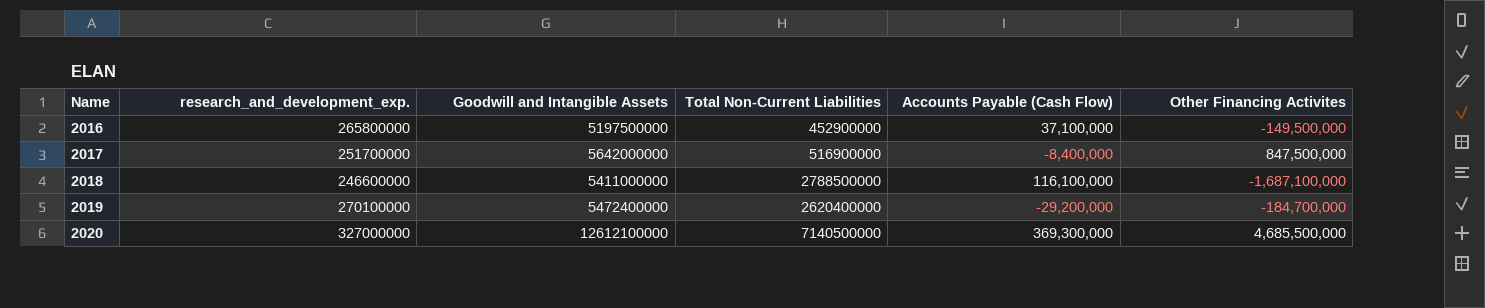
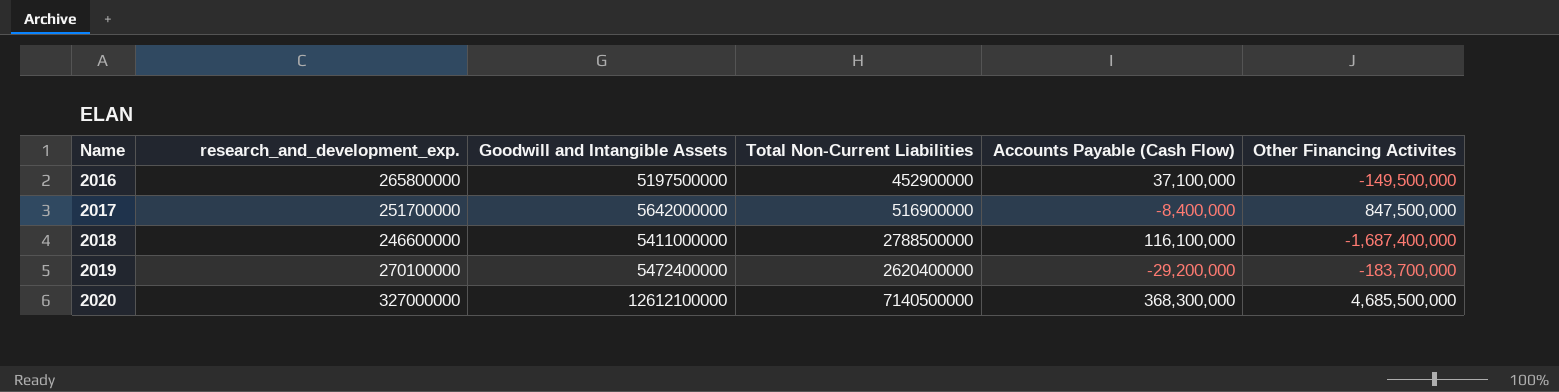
2018 | Other Financing Activites: -1,687,100,000 -> -1,687,400,000
2019 | Other Financing Activites: -184,700,000 -> -183,700,000
2020 | Accounts Payable (Cash Flow): 369,300,000 -> 368,300,000

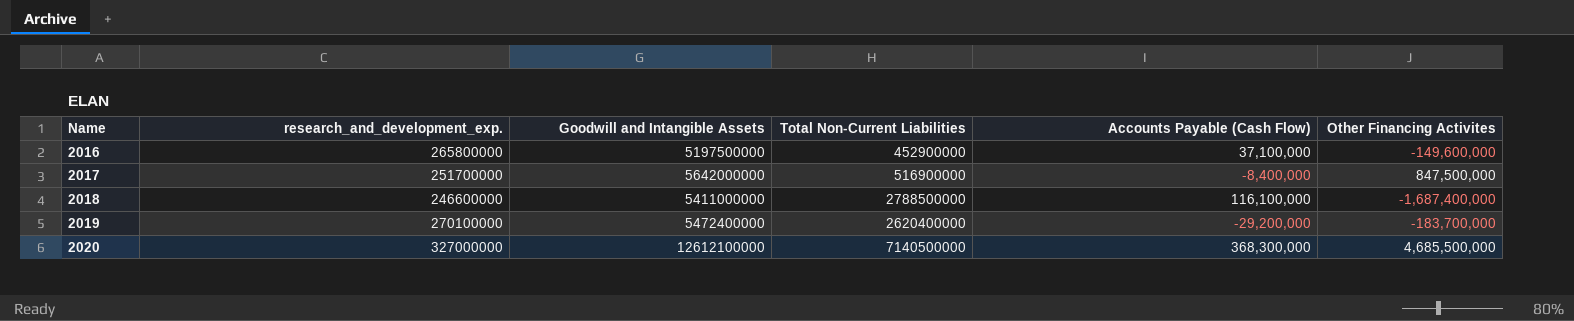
2016 | Other Financing Activites: -149,500,000 -> -149,600,000

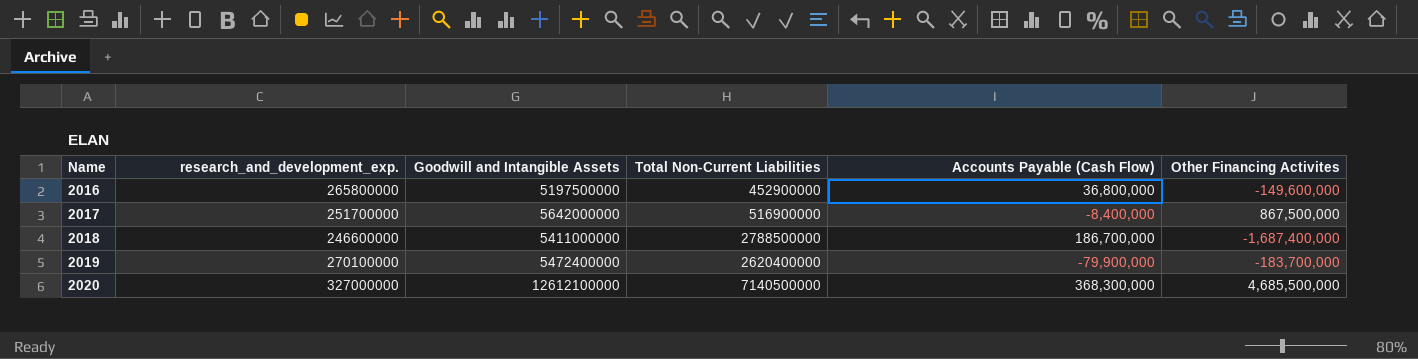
2016 | Accounts Payable (Cash Flow): 37,100,000 -> 36,800,000
2017 | Other Financing Activites: 847,500,000 -> 867,500,000
2018 | Accounts Payable (Cash Flow): 116,100,000 -> 186,700,000
2019 | Accounts Payable (Cash Flow): -29,200,000 -> -79,900,000

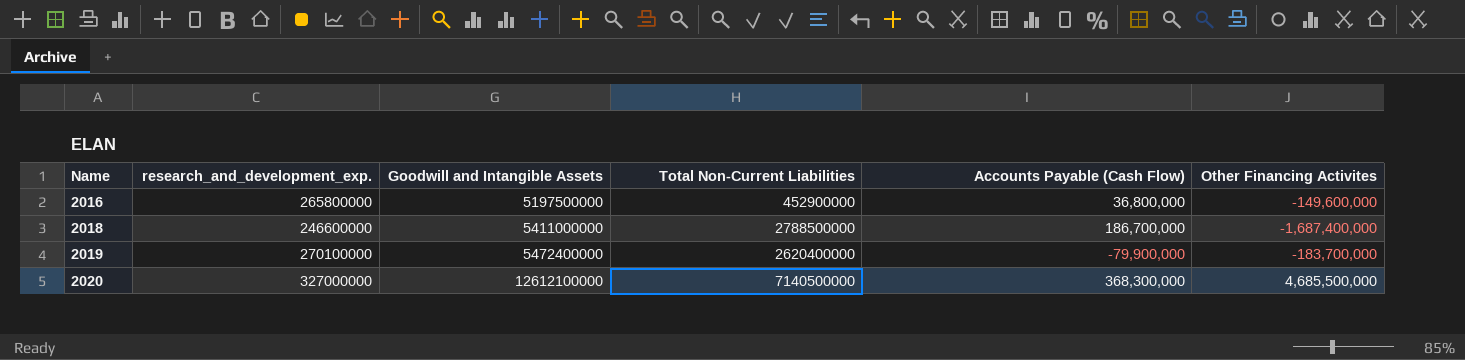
row 2017: 251700000 | 5642000000 | 516900000 | -8,400,000 | 867,500,000 -> none

